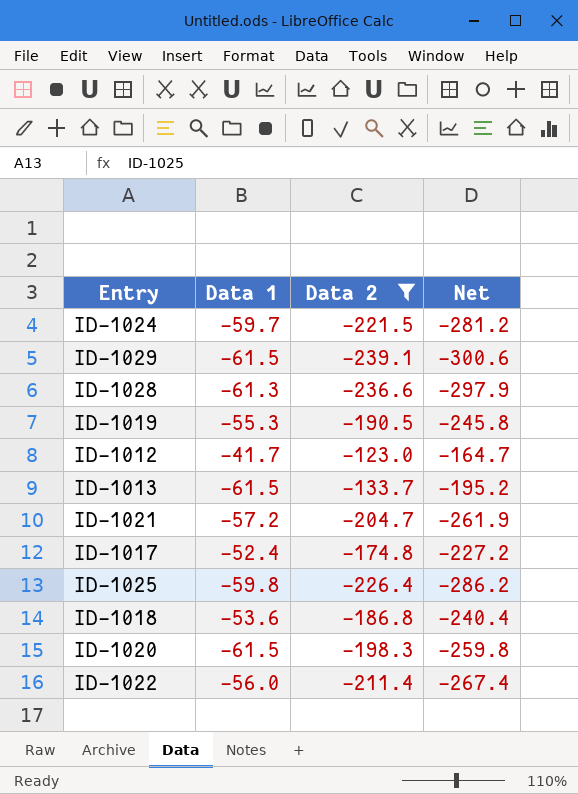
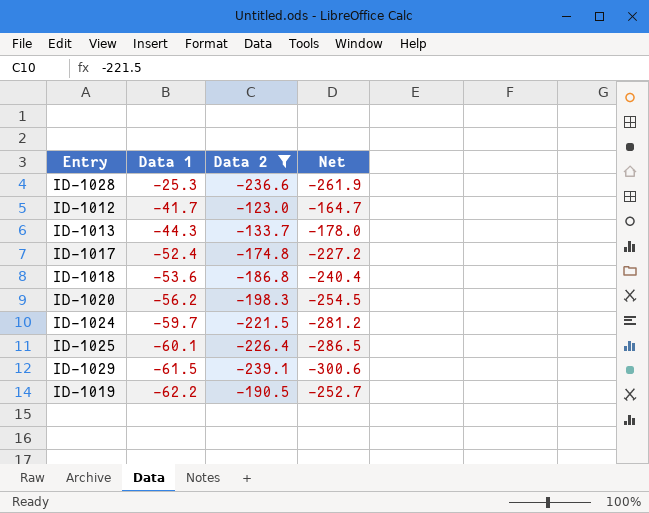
row order: none -> Data 1 descending
row ID-1021: -57.2 | -204.7 | -261.9 -> none
row ID-1022: -56.0 | -211.4 | -267.4 -> none
ID-1028 | Data 1: -61.3 -> -25.3
ID-1028 | Net: -297.9 -> -261.9
ID-1013 | Data 1: -61.5 -> -44.3
ID-1013 | Net: -195.2 -> -178.0
ID-1020 | Data 1: -61.5 -> -56.2
ID-1020 | Net: -259.8 -> -254.5
ID-1025 | Data 1: -59.8 -> -60.1
ID-1025 | Net: -286.2 -> -286.5
ID-1019 | Data 1: -55.3 -> -62.2
ID-1019 | Net: -245.8 -> -252.7

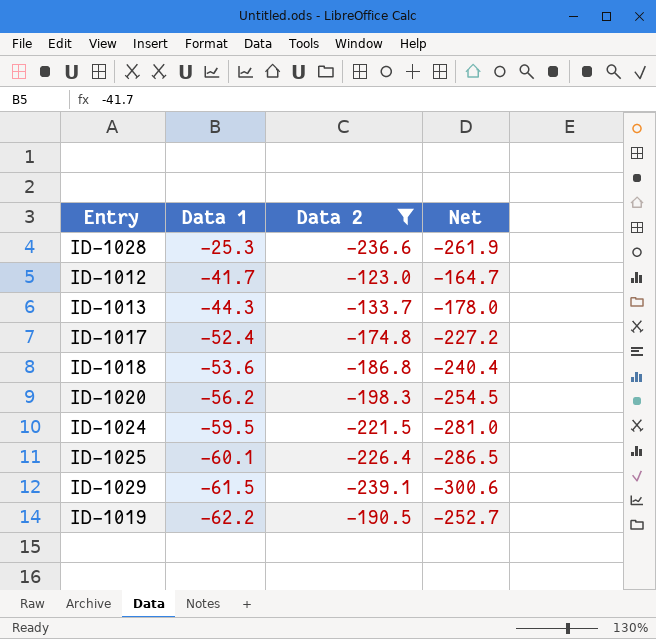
ID-1024 | Data 1: -59.7 -> -59.5
ID-1024 | Net: -281.2 -> -281.0

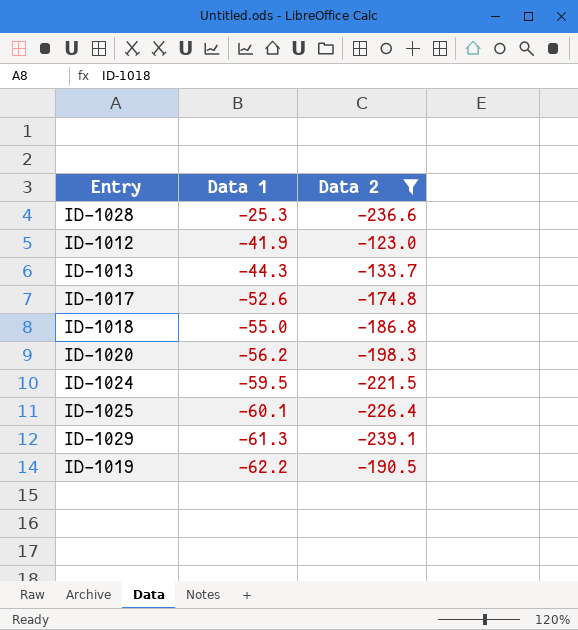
column Net | formula: [Data 1] + [Data 2] -> none
ID-1012 | Data 1: -41.7 -> -41.9
ID-1017 | Data 1: -52.4 -> -52.6
ID-1018 | Data 1: -53.6 -> -55.0
ID-1029 | Data 1: -61.5 -> -61.3

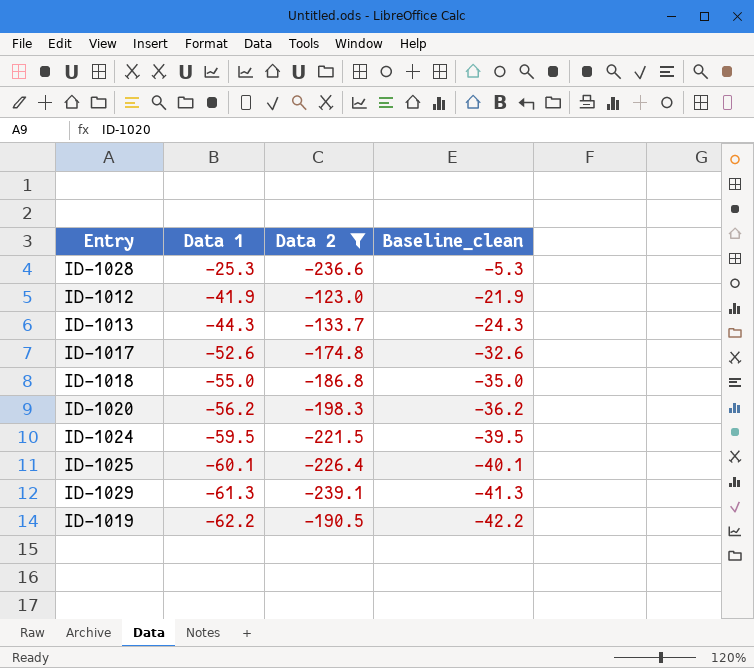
column Baseline_clean | formula: none -> [Data 1] + 20

